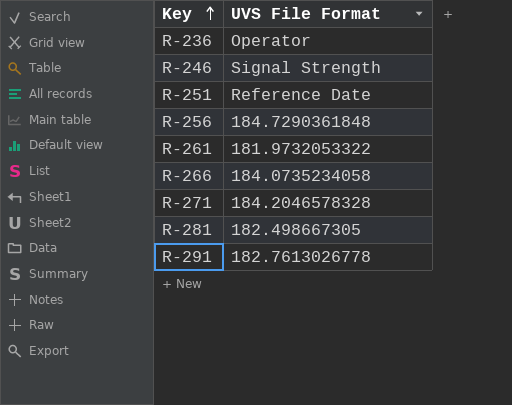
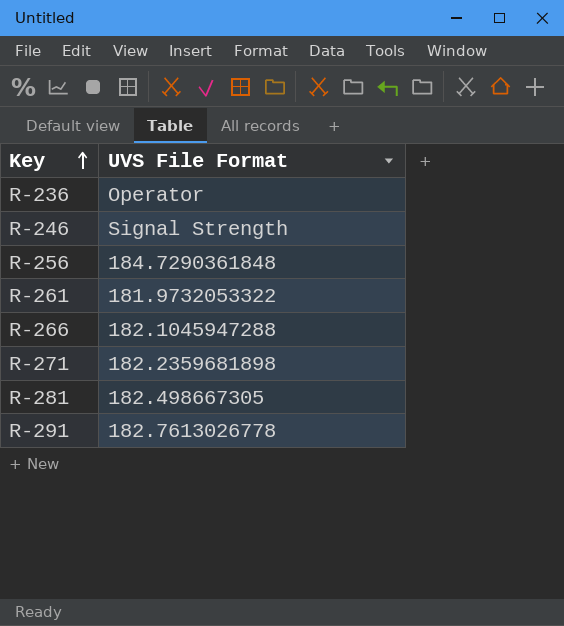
row R-251: Reference Date -> none
R-266 | UVS File Format: 184.0735234058 -> 182.1045947288
R-271 | UVS File Format: 184.2046578328 -> 182.2359681898

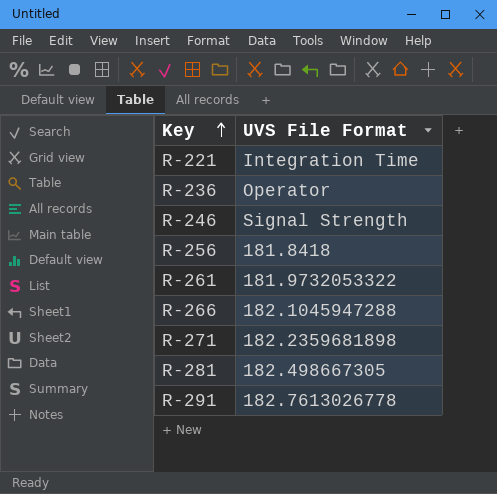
row R-221: none -> Integration Time
R-256 | UVS File Format: 184.7290361848 -> 181.8418

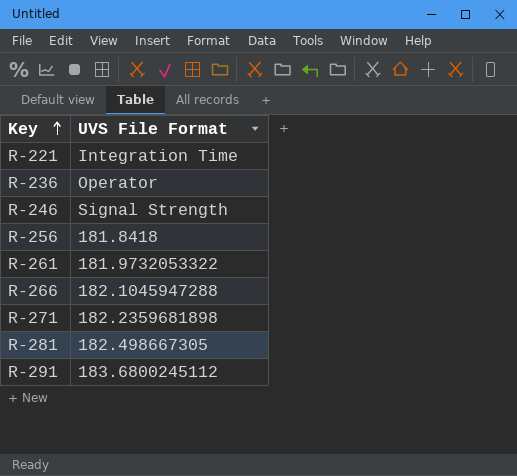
R-291 | UVS File Format: 182.7613026778 -> 183.6800245112

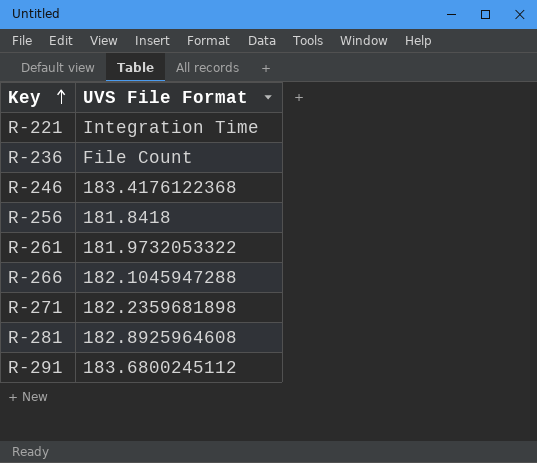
R-236 | UVS File Format: Operator -> File Count
R-246 | UVS File Format: Signal Strength -> 183.4176122368
R-281 | UVS File Format: 182.498667305 -> 182.8925964608

